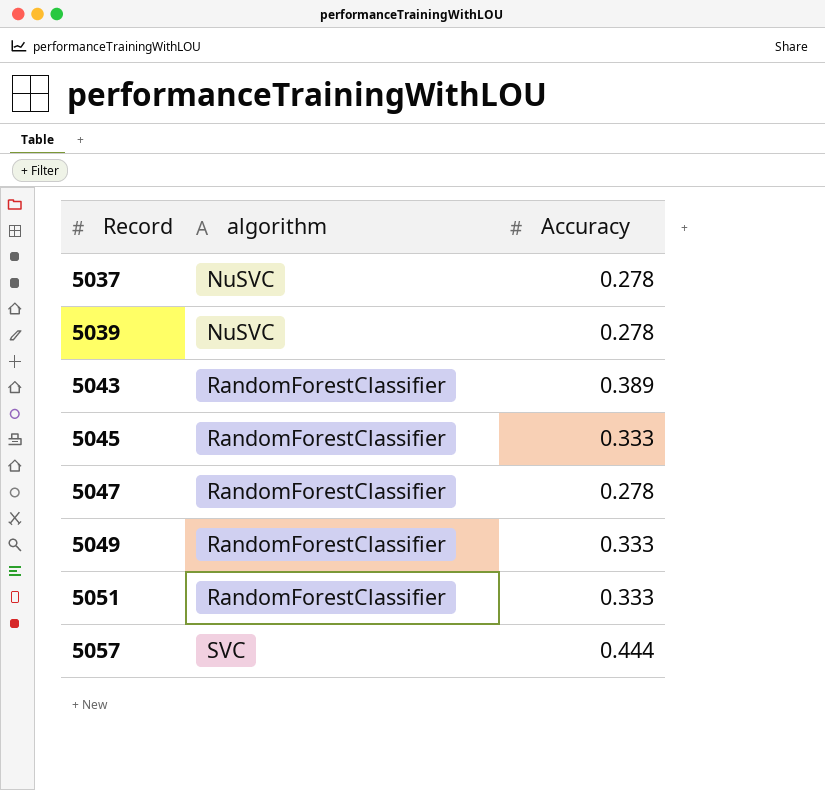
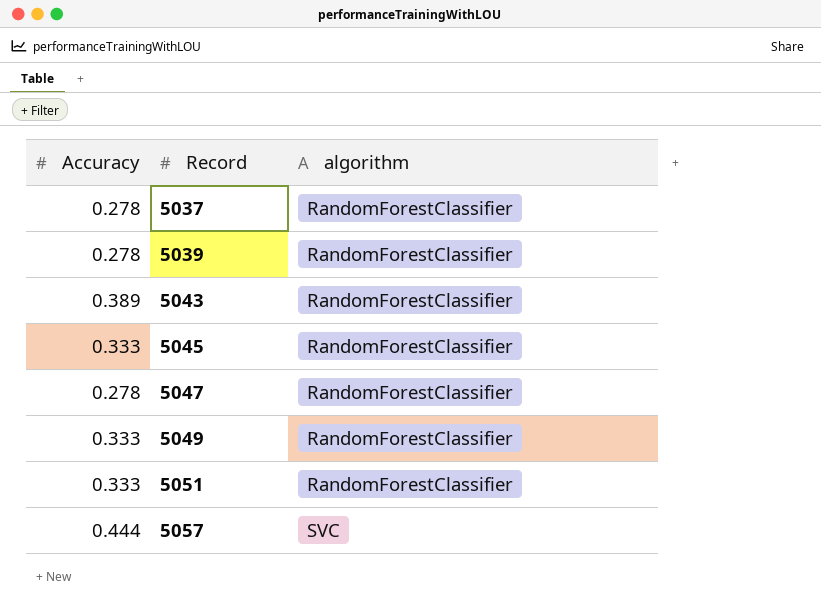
column Accuracy | position: 3 -> 1
5037 | algorithm: NuSVC -> RandomForestClassifier
5039 | algorithm: NuSVC -> RandomForestClassifier

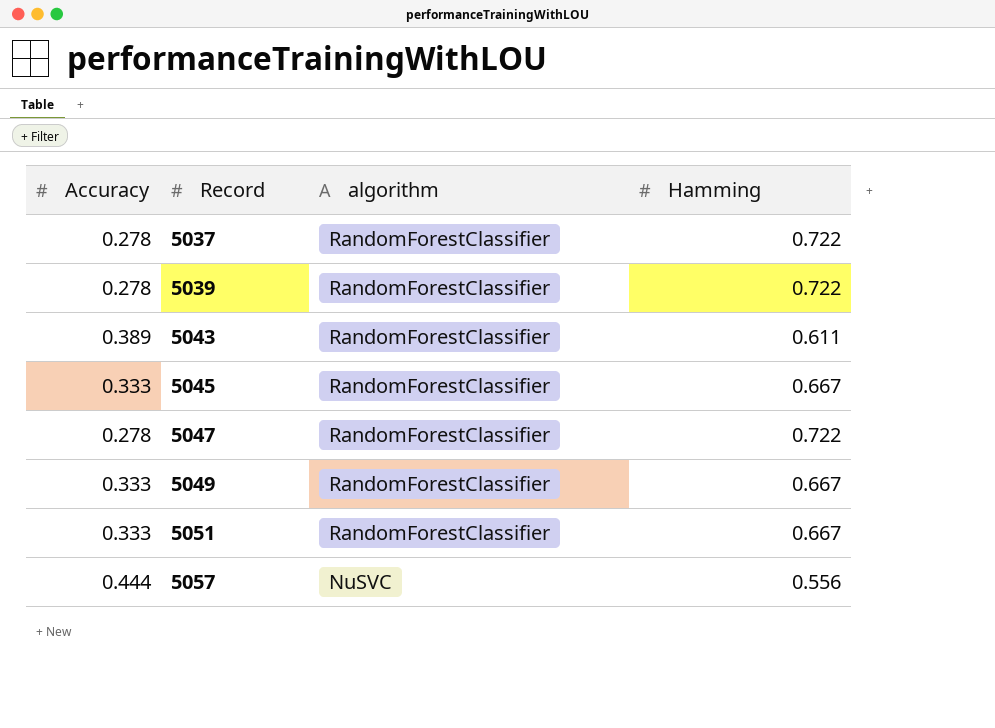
column Hamming | position: none -> 4
5057 | algorithm: SVC -> NuSVC

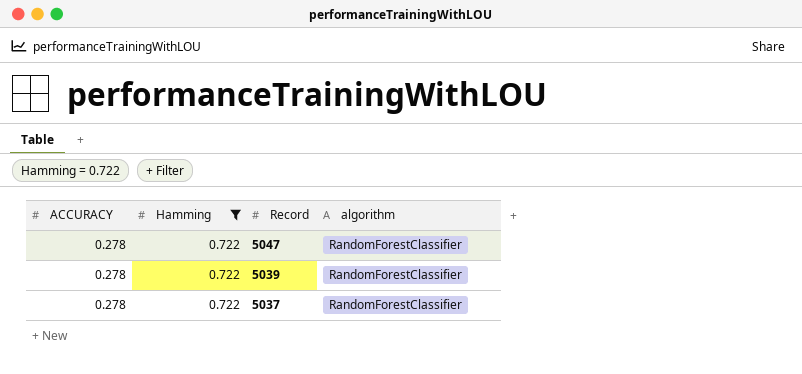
filter: none -> Hamming = 0.722
row order: Record ascending -> Record descending
column name: Accuracy -> ACCURACY
column Hamming | position: 4 -> 2

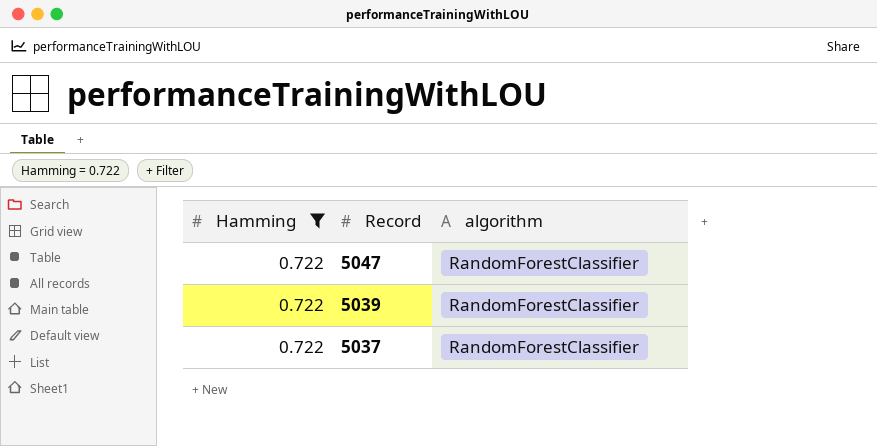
column ACCURACY | position: 1 -> none

